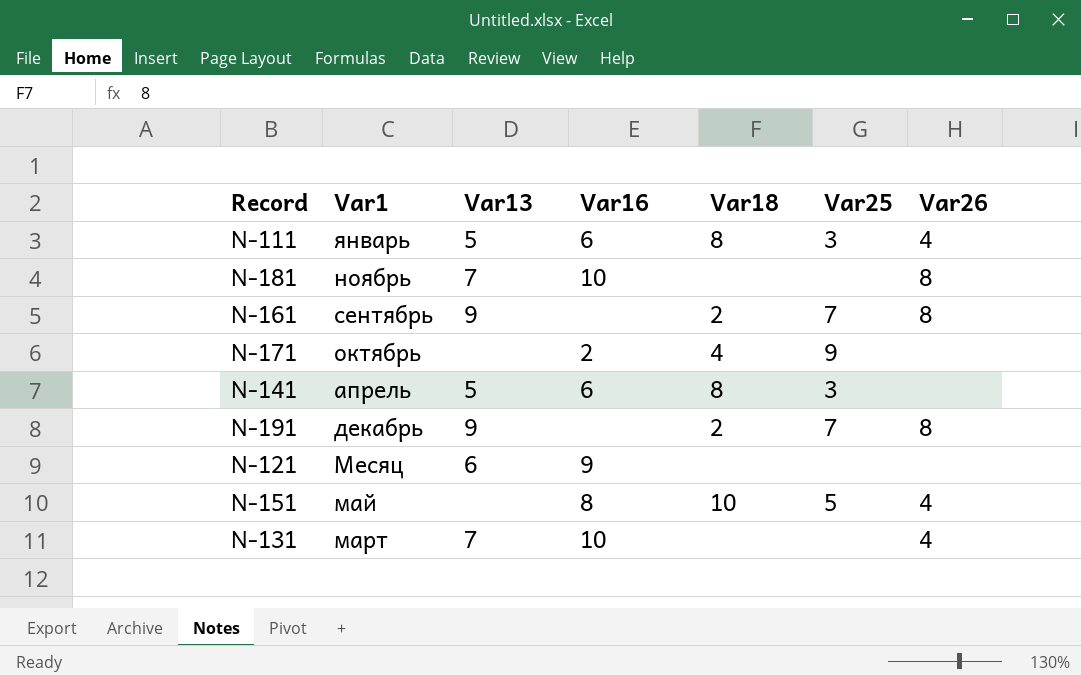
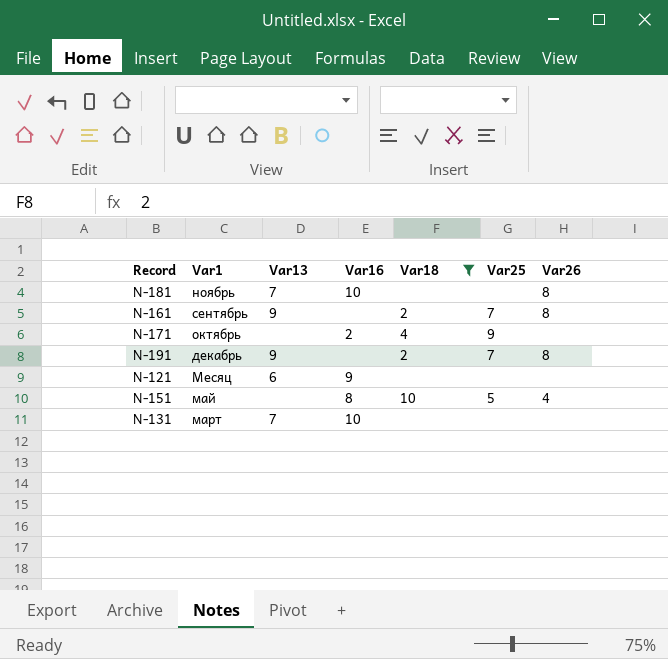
filter: none -> Var18 != 8
N-131 | Var26: 4 -> none

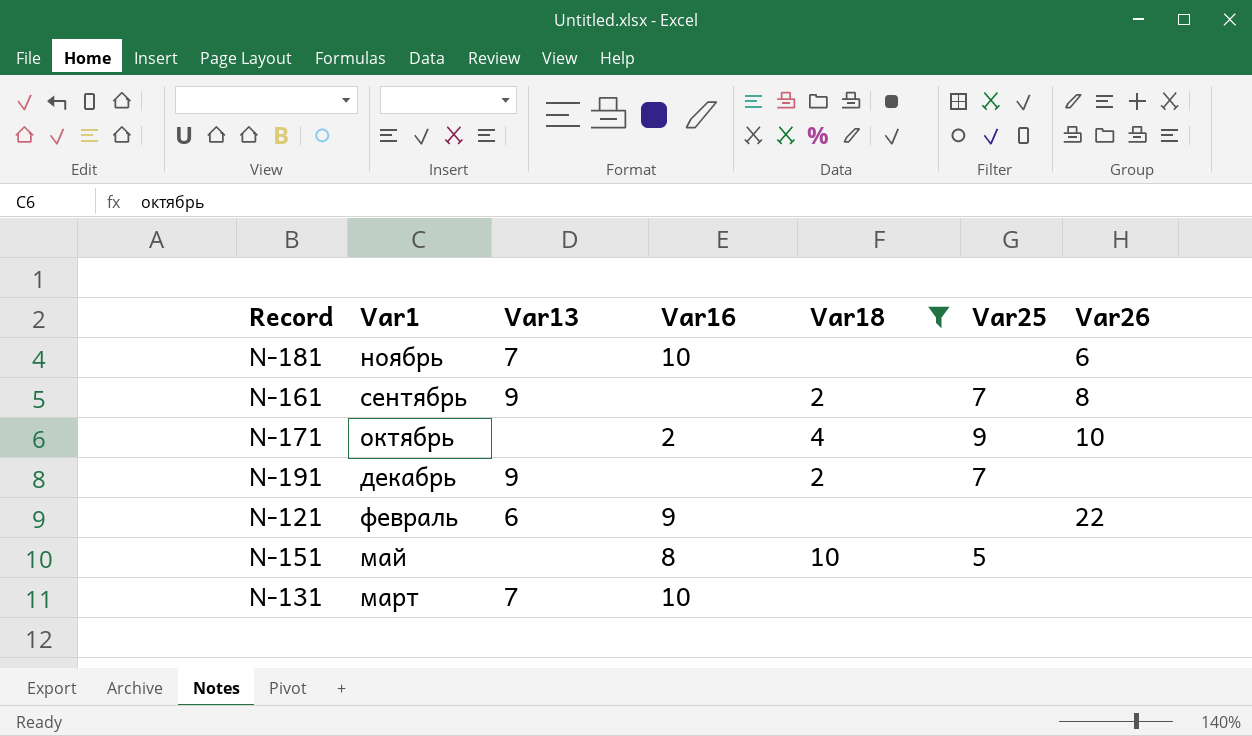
N-181 | Var26: 8 -> 6
N-171 | Var26: none -> 10
N-191 | Var26: 8 -> none
N-121 | Var1: Месяц -> февраль
N-121 | Var26: none -> 22
N-151 | Var26: 4 -> none

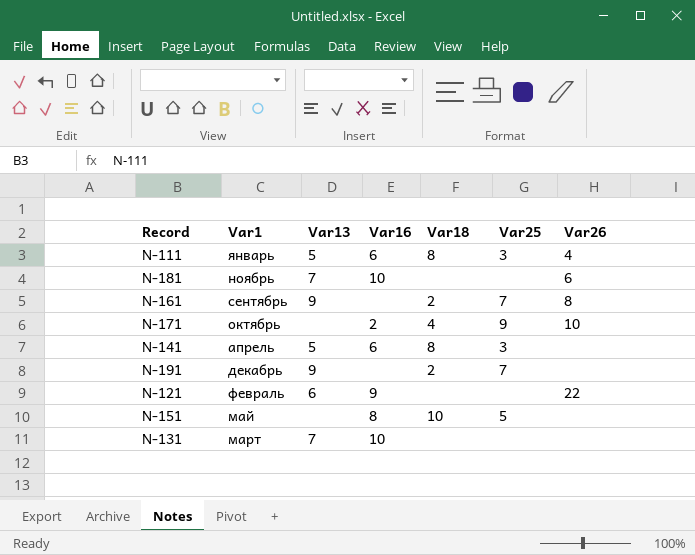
filter: Var18 != 8 -> none

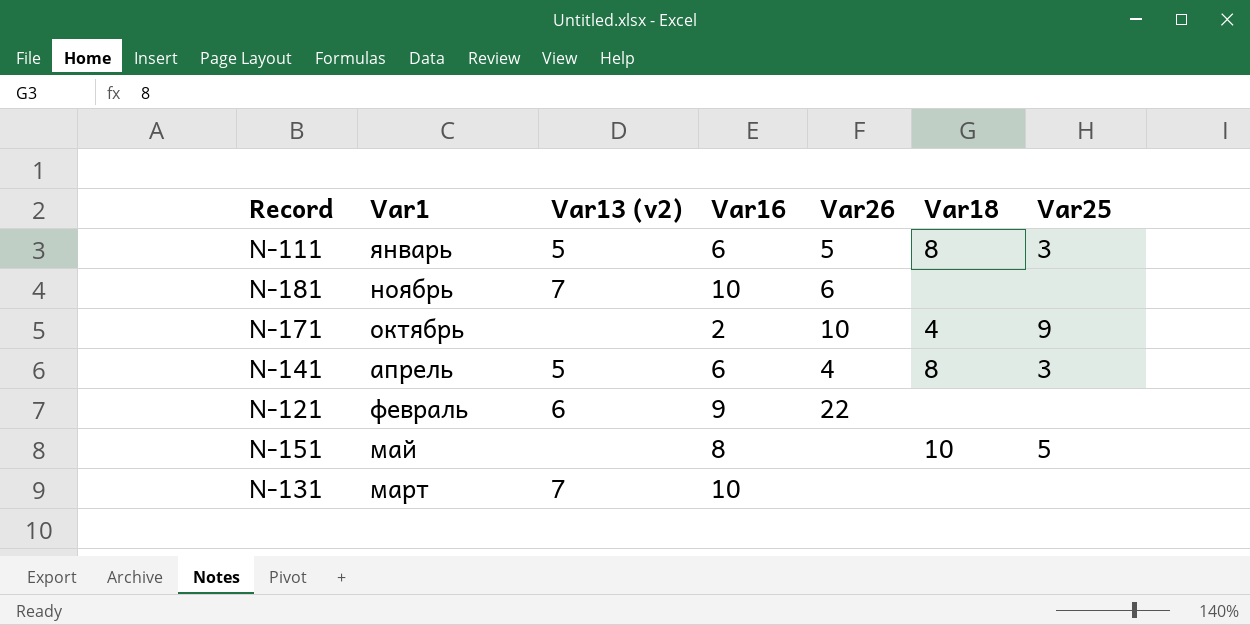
column name: Var13 -> Var13 (v2)
column Var26 | position: 7 -> 5
row N-161: сентябрь | 9 | none | 2 | 7 | 8 -> none
row N-191: декабрь | 9 | none | 2 | 7 | none -> none
N-111 | Var26: 4 -> 5
N-141 | Var26: none -> 4

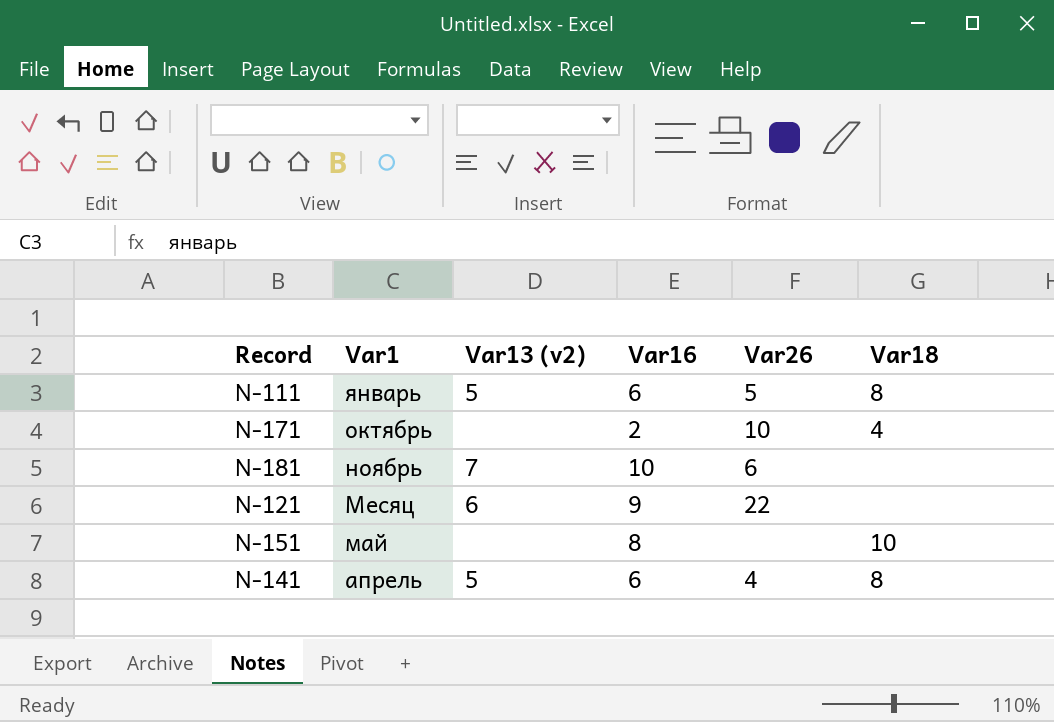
row order: none -> Var1 descending
column Var25 | position: 7 -> none
row N-131: март | 7 | 10 | none | none | none -> none
N-121 | Var1: февраль -> Месяц

